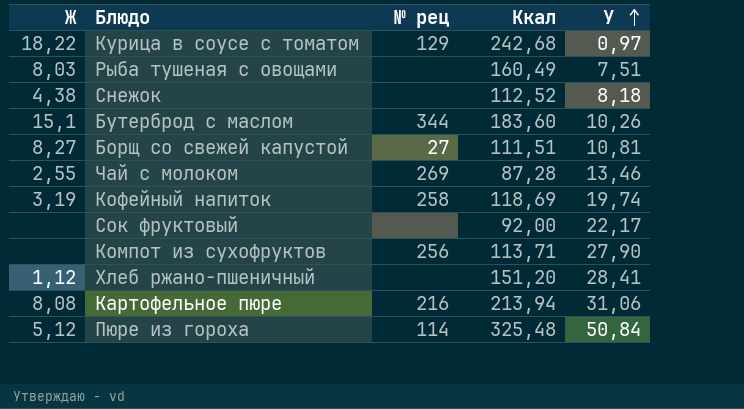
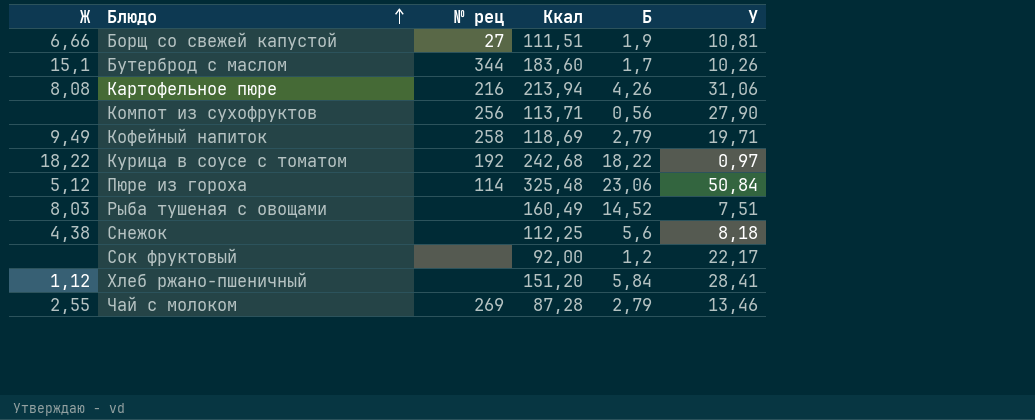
row order: У ascending -> Блюдо ascending
column Б | position: none -> 5
Борщ со свежей капустой | Ж: 8,27 -> 6,66
Кофейный напиток | Ж: 3,19 -> 9,49
Кофейный напиток | У: 19,74 -> 19,71
Курица в соусе с томатом | № рец: 129 -> 192
Снежок | Ккал: 112,52 -> 112,25

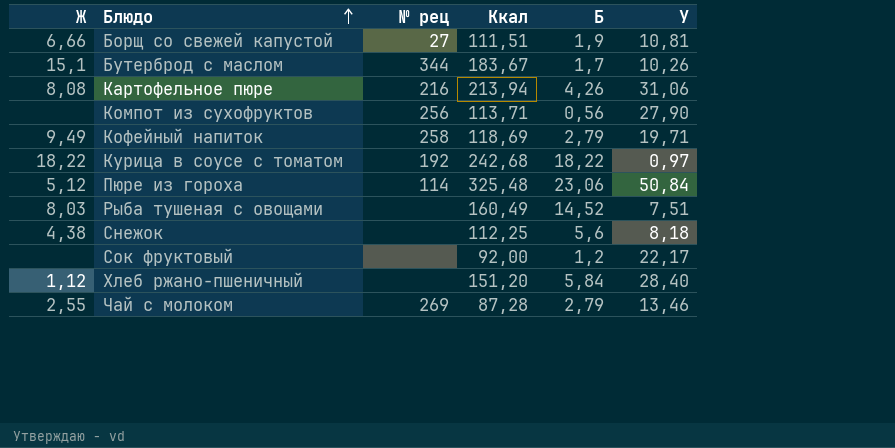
Бутерброд с маслом | Ккал: 183,60 -> 183,67
Хлеб ржано-пшеничный | У: 28,41 -> 28,40

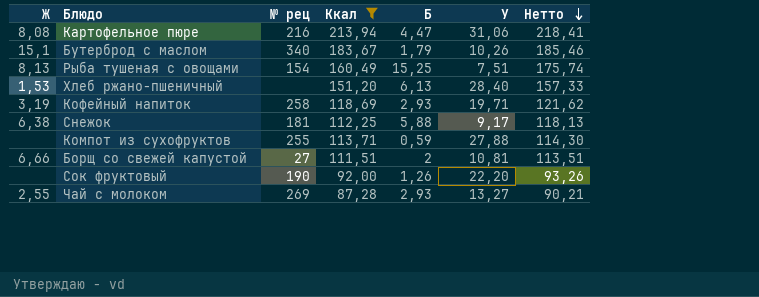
filter: none -> Ккал <= 213,94
row order: Блюдо ascending -> Нетто descending
column Нетто | formula: none -> [Ккал] + [Б]
Картофельное пюре | Б: 4,26 -> 4,47
Бутерброд с маслом | № рец: 344 -> 340
Бутерброд с маслом | Б: 1,7 -> 1,79
Рыба тушеная с овощами | Ж: 8,03 -> 8,13
Рыба тушеная с овощами | № рец: none -> 154
Рыба тушеная с овощами | Б: 14,52 -> 15,25
Хлеб ржано-пшеничный | Ж: 1,12 -> 1,53
Хлеб ржано-пшеничный | Б: 5,84 -> 6,13
Кофейный напиток | Ж: 9,49 -> 3,19
Кофейный напиток | Б: 2,79 -> 2,93
Снежок | Ж: 4,38 -> 6,38
Снежок | № рец: none -> 181
Снежок | Б: 5,6 -> 5,88
Снежок | У: 8,18 -> 9,17
Компот из сухофруктов | № рец: 256 -> 255
Компот из сухофруктов | Б: 0,56 -> 0,59
Компот из сухофруктов | У: 27,90 -> 27,88
Борщ со свежей капустой | Б: 1,9 -> 2
Сок фруктовый | № рец: none -> 190
Сок фруктовый | Б: 1,2 -> 1,26
Сок фруктовый | У: 22,17 -> 22,20
Чай с молоком | Б: 2,79 -> 2,93
Чай с молоком | У: 13,46 -> 13,27

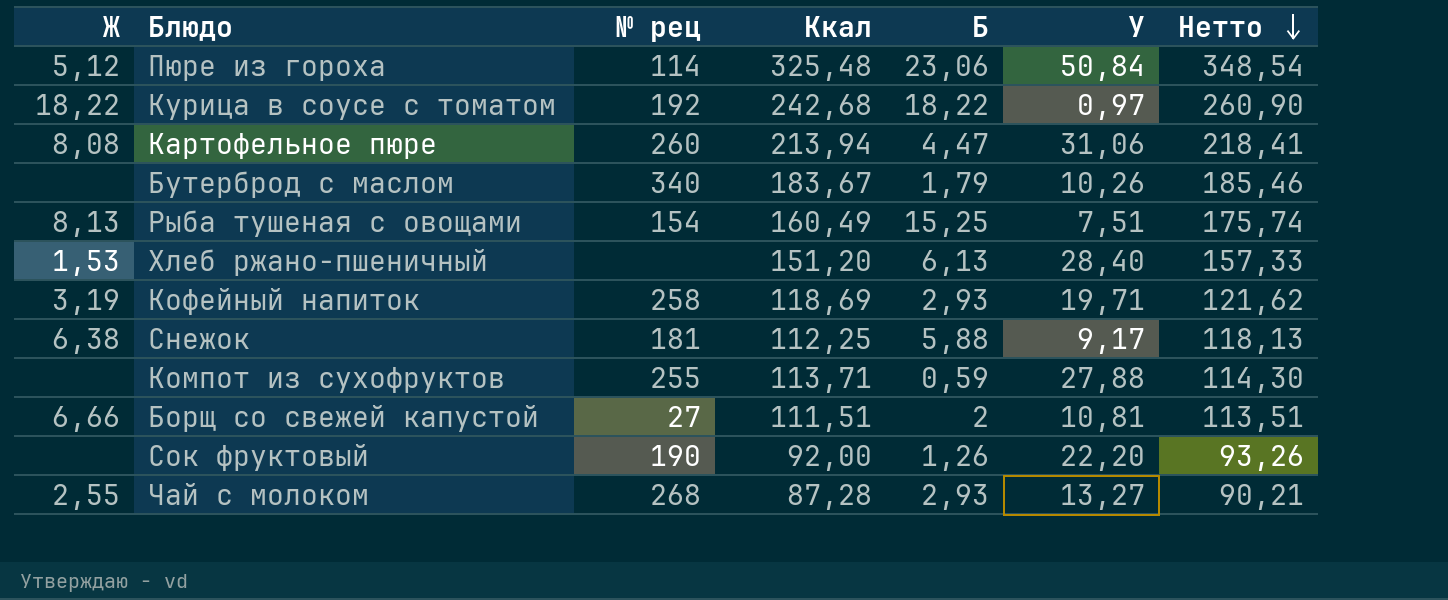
filter: Ккал <= 213,94 -> none
Картофельное пюре | № рец: 216 -> 260
Бутерброд с маслом | Ж: 15,1 -> none
Чай с молоком | № рец: 269 -> 268

